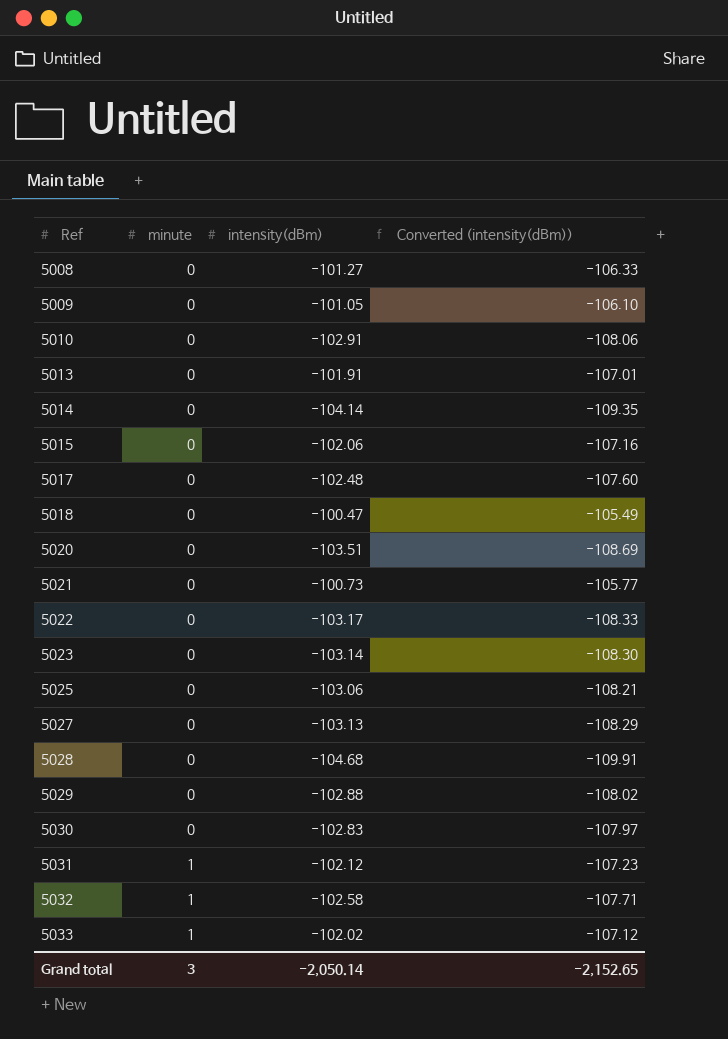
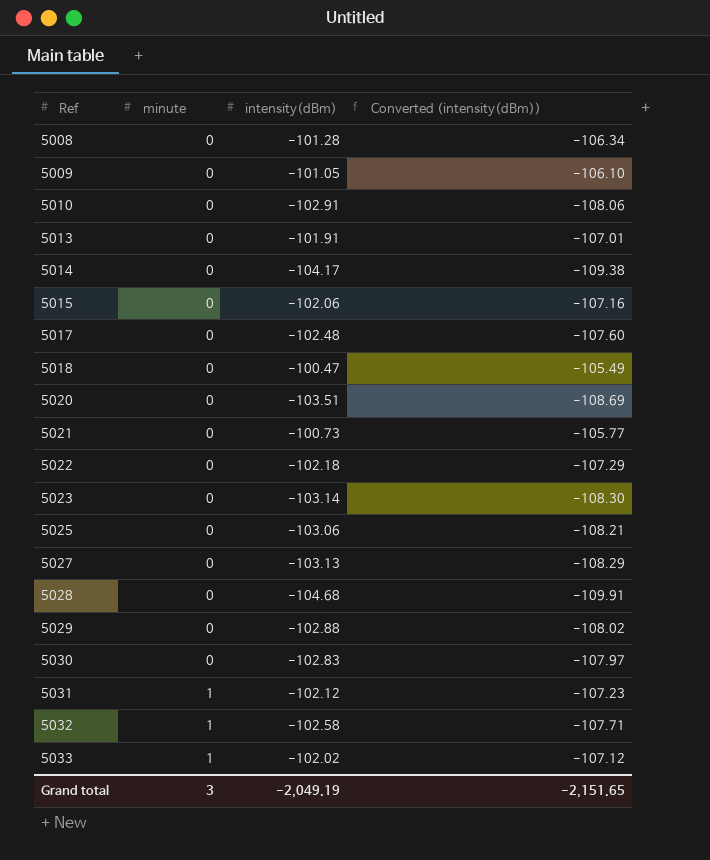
5008 | intensity(dBm): -101.27 -> -101.28
5008 | Converted (intensity(dBm)): -106.33 -> -106.34
5014 | intensity(dBm): -104.14 -> -104.17
5014 | Converted (intensity(dBm)): -109.35 -> -109.38
5022 | intensity(dBm): -103.17 -> -102.18
5022 | Converted (intensity(dBm)): -108.33 -> -107.29
Grand total | intensity(dBm): -2,050.14 -> -2,049.19
Grand total | Converted (intensity(dBm)): -2,152.65 -> -2,151.65

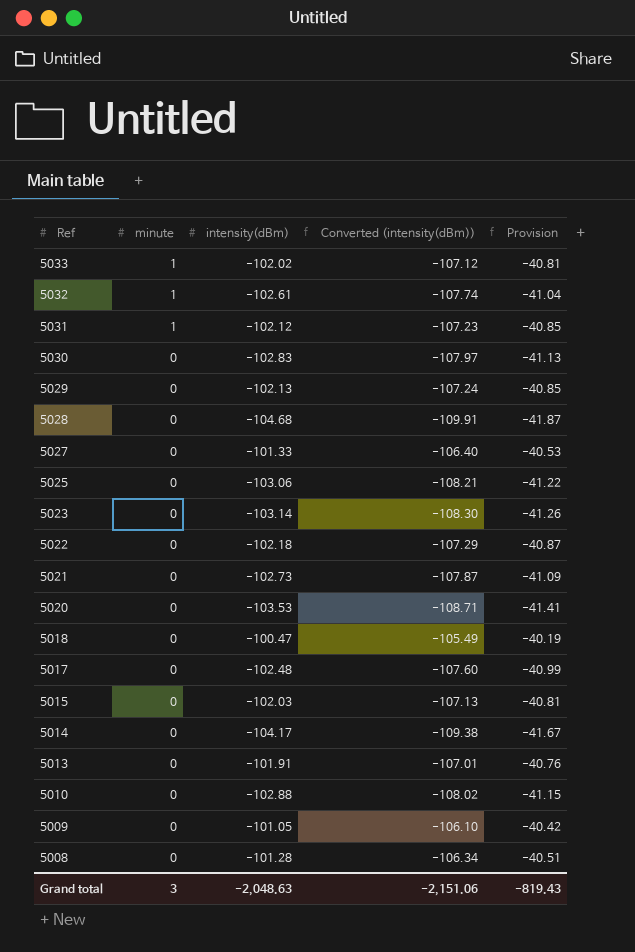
row order: Ref ascending -> Ref descending
column Provision | formula: none -> [intensity(dBm)] * 0.4
5032 | intensity(dBm): -102.58 -> -102.61
5032 | Converted (intensity(dBm)): -107.71 -> -107.74
5029 | intensity(dBm): -102.88 -> -102.13
5029 | Converted (intensity(dBm)): -108.02 -> -107.24
5027 | intensity(dBm): -103.13 -> -101.33
5027 | Converted (intensity(dBm)): -108.29 -> -106.40
5021 | intensity(dBm): -100.73 -> -102.73
5021 | Converted (intensity(dBm)): -105.77 -> -107.87
5020 | intensity(dBm): -103.51 -> -103.53
5020 | Converted (intensity(dBm)): -108.69 -> -108.71
5015 | intensity(dBm): -102.06 -> -102.03
5015 | Converted (intensity(dBm)): -107.16 -> -107.13
5010 | intensity(dBm): -102.91 -> -102.88
5010 | Converted (intensity(dBm)): -108.06 -> -108.02
Grand total | intensity(dBm): -2,049.19 -> -2,048.63
Grand total | Converted (intensity(dBm)): -2,151.65 -> -2,151.06

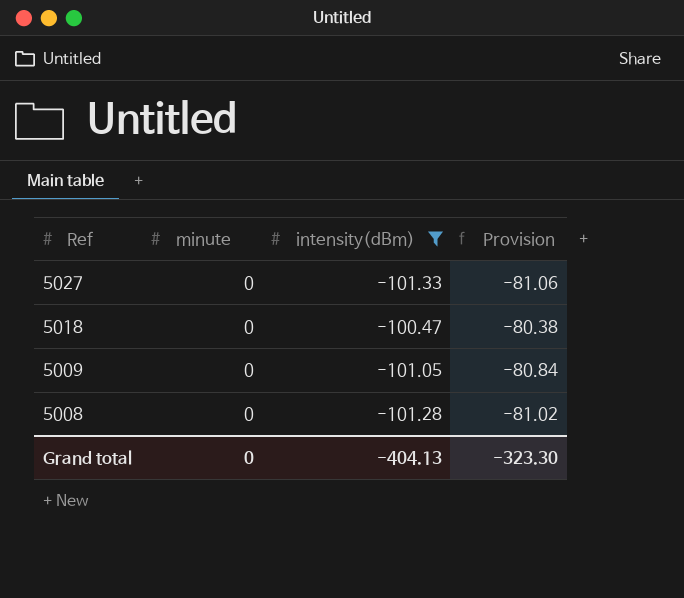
filter: none -> intensity(dBm) >= -101.33
column Converted (intensity(dBm)) | formula: [intensity(dBm)] * 1.05 -> none
column Provision | formula: [intensity(dBm)] * 0.4 -> [intensity(dBm)] * 0.8
Grand total | minute: 3 -> 0
Grand total | intensity(dBm): -2,048.63 -> -404.13
Grand total | Provision: -819.43 -> -323.30

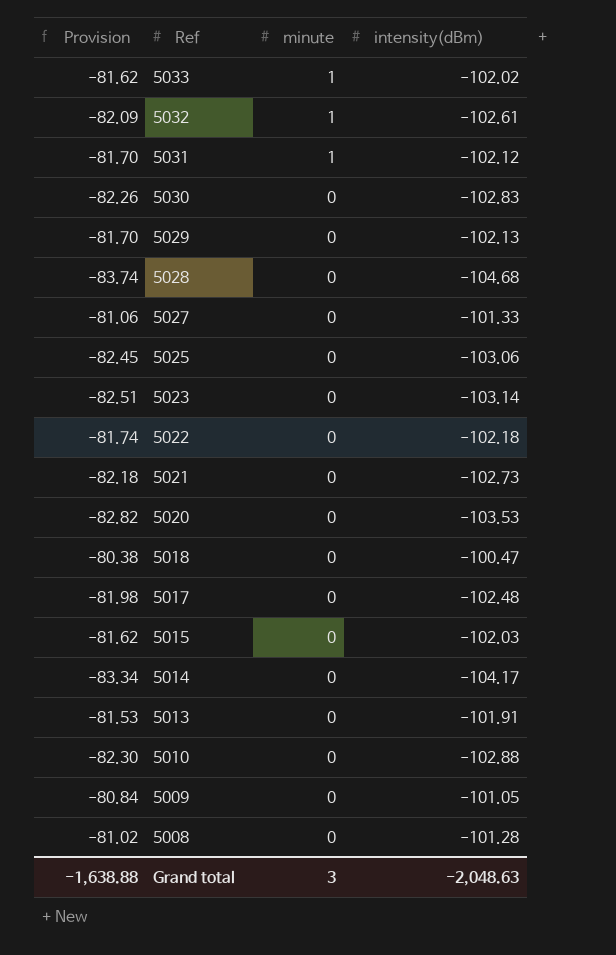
filter: intensity(dBm) >= -101.33 -> none
column Provision | position: 4 -> 1
Grand total | Provision: -323.30 -> -1,638.88
Grand total | minute: 0 -> 3
Grand total | intensity(dBm): -404.13 -> -2,048.63

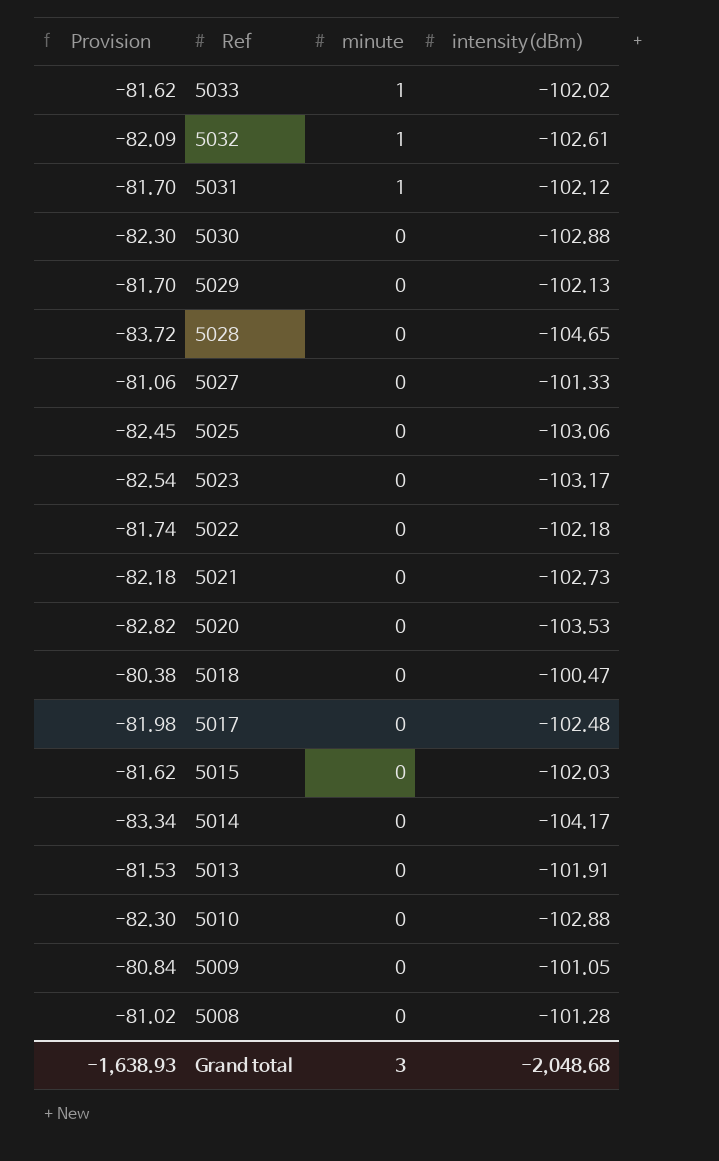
5030 | Provision: -82.26 -> -82.30
5030 | intensity(dBm): -102.83 -> -102.88
5028 | Provision: -83.74 -> -83.72
5028 | intensity(dBm): -104.68 -> -104.65
5023 | Provision: -82.51 -> -82.54
5023 | intensity(dBm): -103.14 -> -103.17
Grand total | Provision: -1,638.88 -> -1,638.93
Grand total | intensity(dBm): -2,048.63 -> -2,048.68

